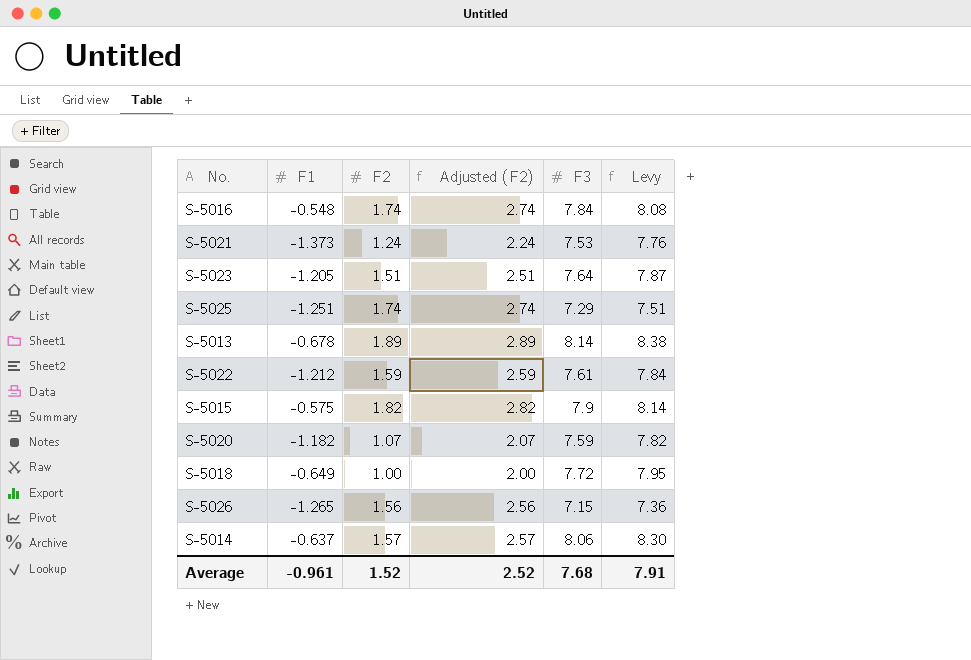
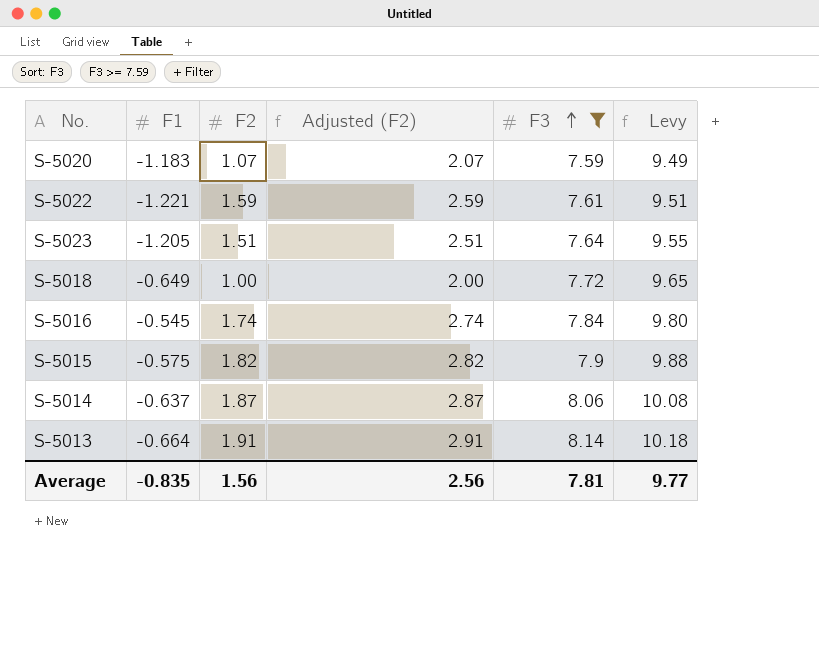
filter: none -> F3 >= 7.59
row order: none -> F3 ascending
column Levy | formula: [F3] * 1.03 -> [F3] * 1.25
S-5020 | F1: -1.182 -> -1.183
S-5022 | F1: -1.212 -> -1.221
S-5016 | F1: -0.548 -> -0.545
S-5014 | F2: 1.57 -> 1.87
S-5014 | Adjusted (F2): 2.57 -> 2.87
S-5013 | F1: -0.678 -> -0.664
S-5013 | F2: 1.89 -> 1.91
S-5013 | Adjusted (F2): 2.89 -> 2.91
Average | F1: -0.961 -> -0.835
Average | F2: 1.52 -> 1.56
Average | Adjusted (F2): 2.52 -> 2.56
Average | F3: 7.68 -> 7.81
Average | Levy: 7.91 -> 9.77

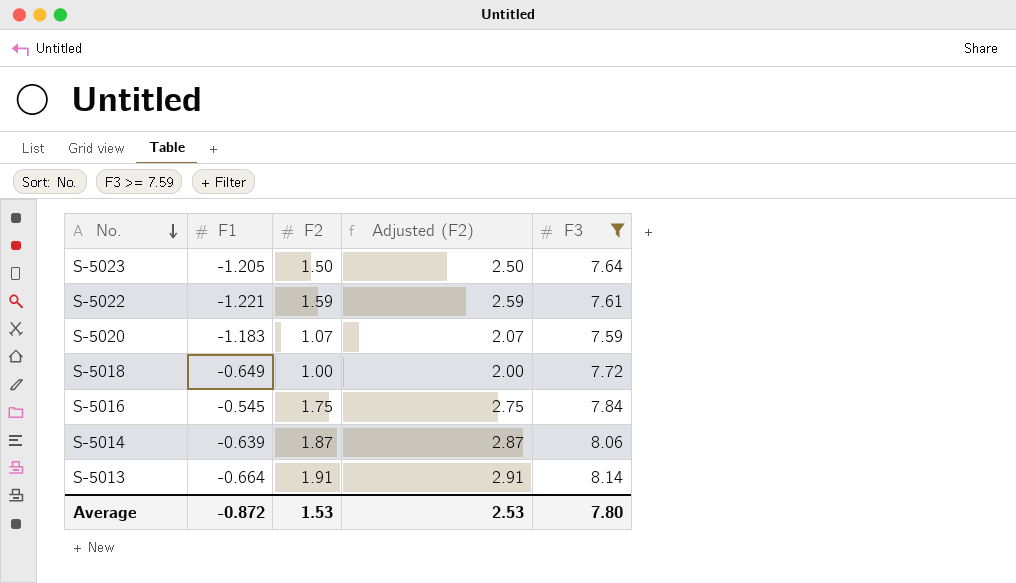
row order: F3 ascending -> No. descending
column Levy | formula: [F3] * 1.25 -> none
row S-5015: -0.575 | 1.82 | 2.82 | 7.9 | 9.88 -> none
S-5023 | F2: 1.51 -> 1.50
S-5023 | Adjusted (F2): 2.51 -> 2.50
S-5016 | F2: 1.74 -> 1.75
S-5016 | Adjusted (F2): 2.74 -> 2.75
S-5014 | F1: -0.637 -> -0.639
Average | F1: -0.835 -> -0.872
Average | F2: 1.56 -> 1.53
Average | Adjusted (F2): 2.56 -> 2.53
Average | F3: 7.81 -> 7.80

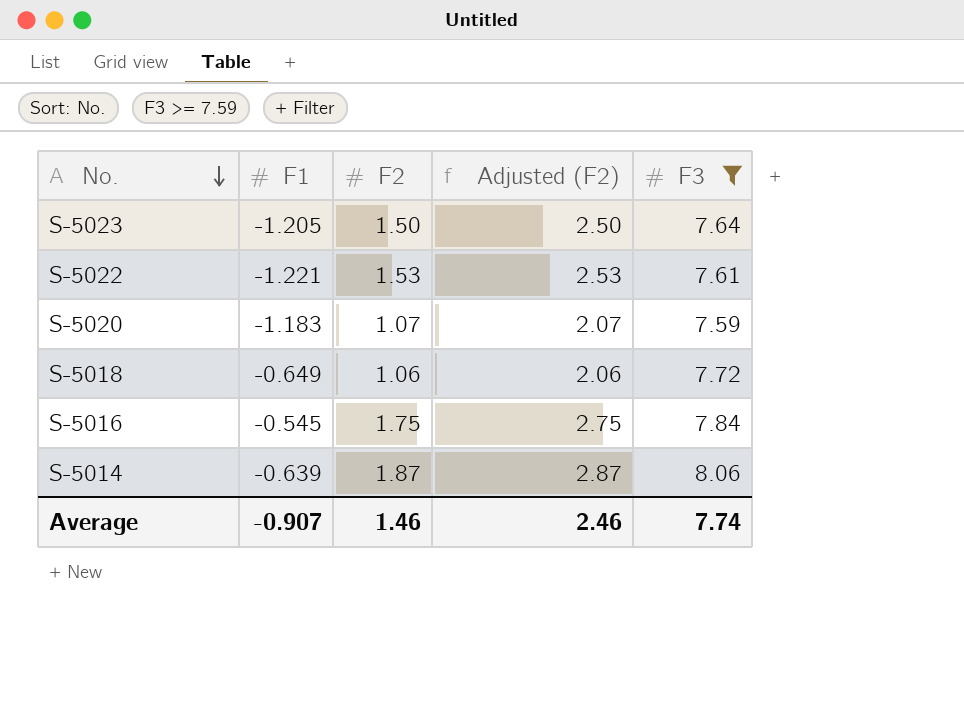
row S-5013: -0.664 | 1.91 | 2.91 | 8.14 -> none
S-5022 | F2: 1.59 -> 1.53
S-5022 | Adjusted (F2): 2.59 -> 2.53
S-5018 | F2: 1.00 -> 1.06
S-5018 | Adjusted (F2): 2.00 -> 2.06
Average | F1: -0.872 -> -0.907
Average | F2: 1.53 -> 1.46
Average | Adjusted (F2): 2.53 -> 2.46
Average | F3: 7.80 -> 7.74

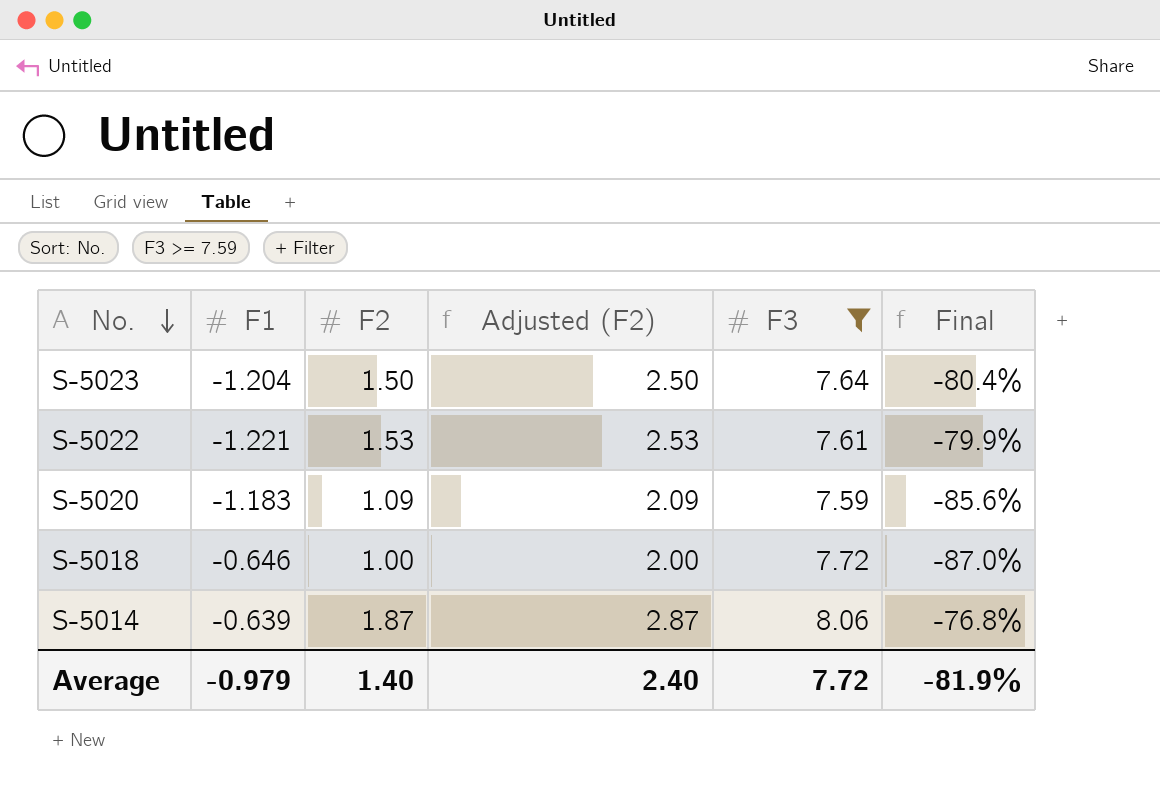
column Final | formula: none -> ([F2] - [F3]) / [F3]
row S-5016: -0.545 | 1.75 | 2.75 | 7.84 -> none
S-5023 | F1: -1.205 -> -1.204
S-5020 | F2: 1.07 -> 1.09
S-5020 | Adjusted (F2): 2.07 -> 2.09
S-5018 | F1: -0.649 -> -0.646
S-5018 | F2: 1.06 -> 1.00
S-5018 | Adjusted (F2): 2.06 -> 2.00
Average | F1: -0.907 -> -0.979
Average | F2: 1.46 -> 1.40
Average | Adjusted (F2): 2.46 -> 2.40
Average | F3: 7.74 -> 7.72

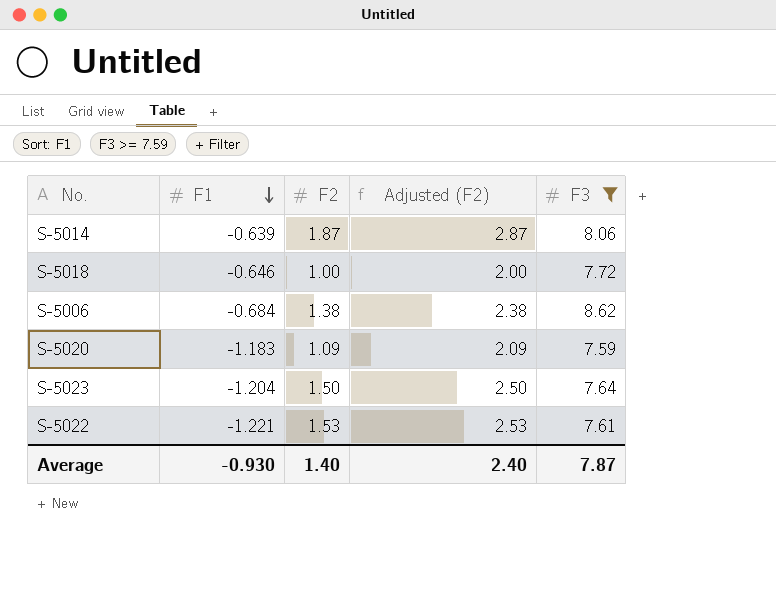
row order: No. descending -> F1 descending
column Final | formula: ([F2] - [F3]) / [F3] -> none
row S-5006: none -> -0.684 | 1.38 | 2.38 | 8.62
Average | F1: -0.979 -> -0.930
Average | F3: 7.72 -> 7.87

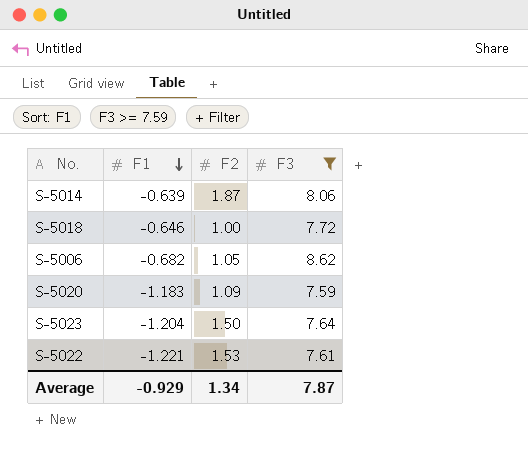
column Adjusted (F2) | formula: [F2] + 1 -> none
S-5006 | F1: -0.684 -> -0.682
S-5006 | F2: 1.38 -> 1.05
Average | F1: -0.930 -> -0.929
Average | F2: 1.40 -> 1.34

